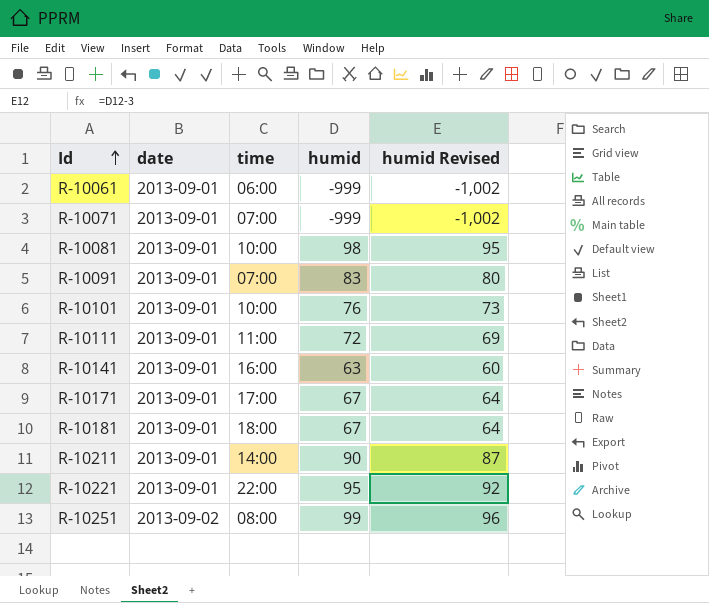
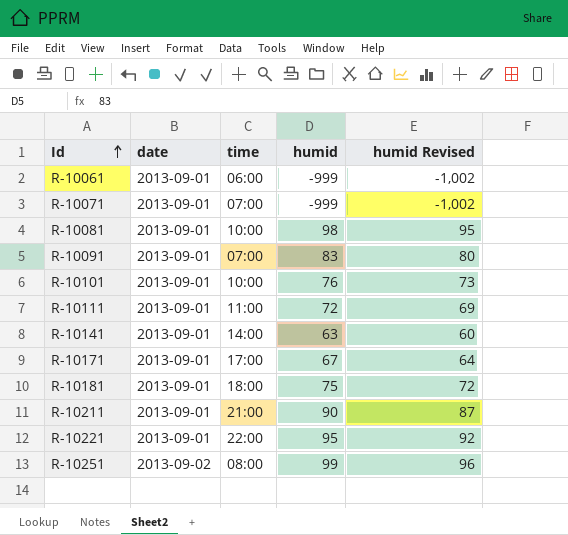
R-10141 | time: 16:00 -> 14:00
R-10181 | humid: 67 -> 75
R-10181 | humid Revised: 64 -> 72
R-10211 | time: 14:00 -> 21:00

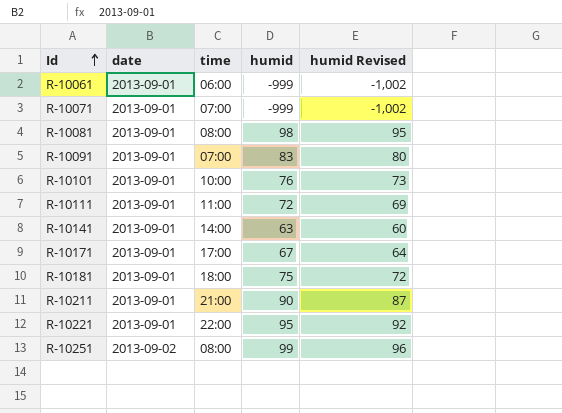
R-10081 | time: 10:00 -> 08:00

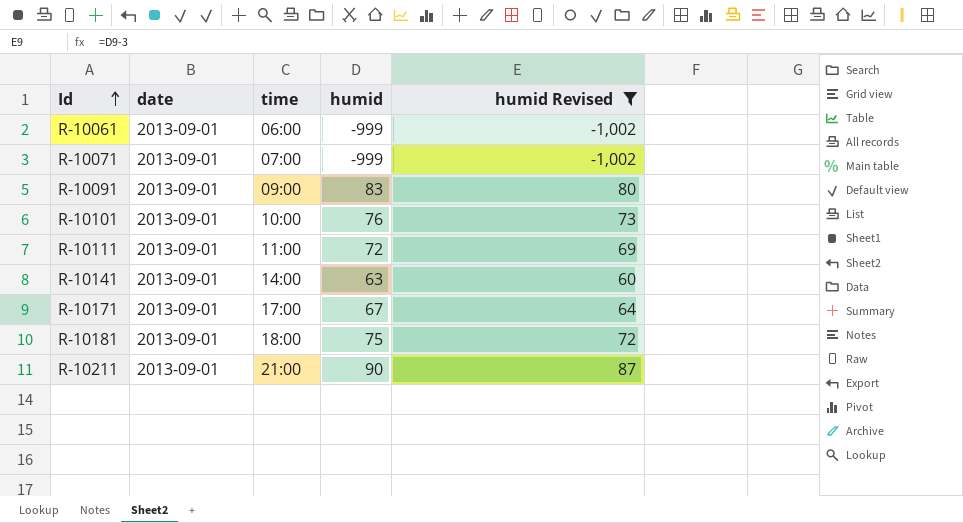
filter: none -> humid Revised <= 87
R-10091 | time: 07:00 -> 09:00

